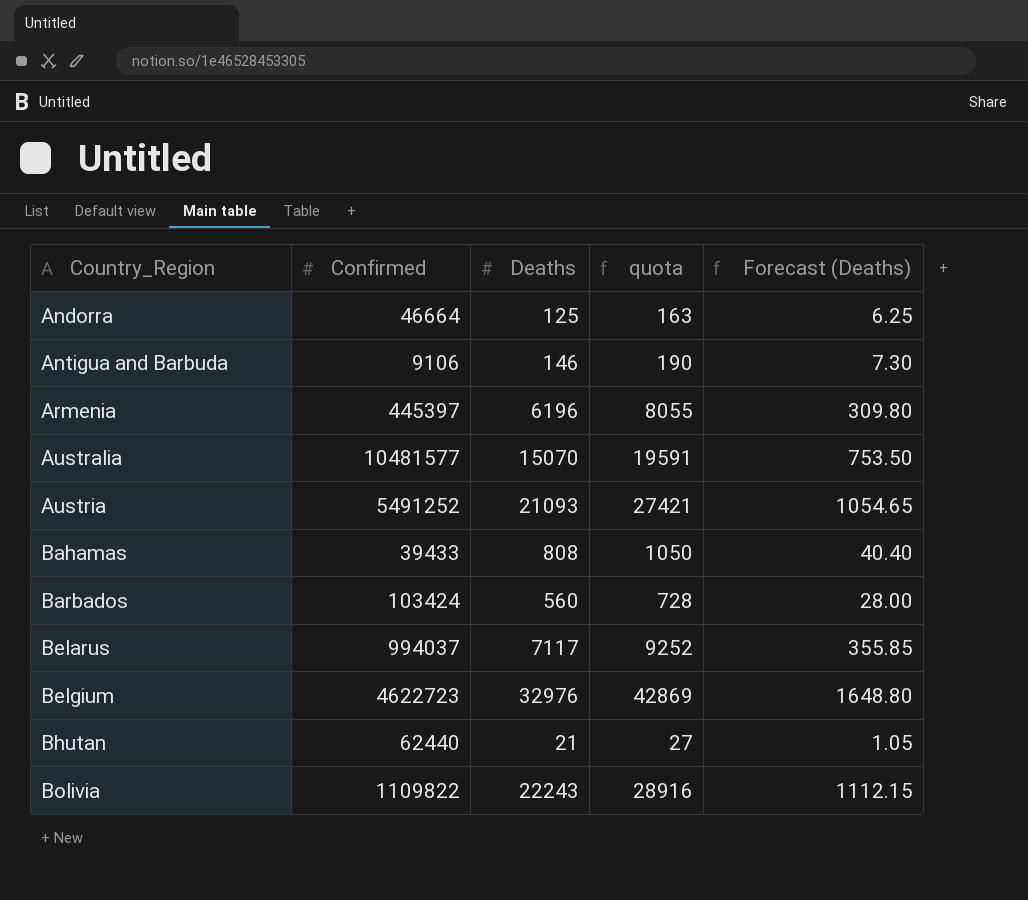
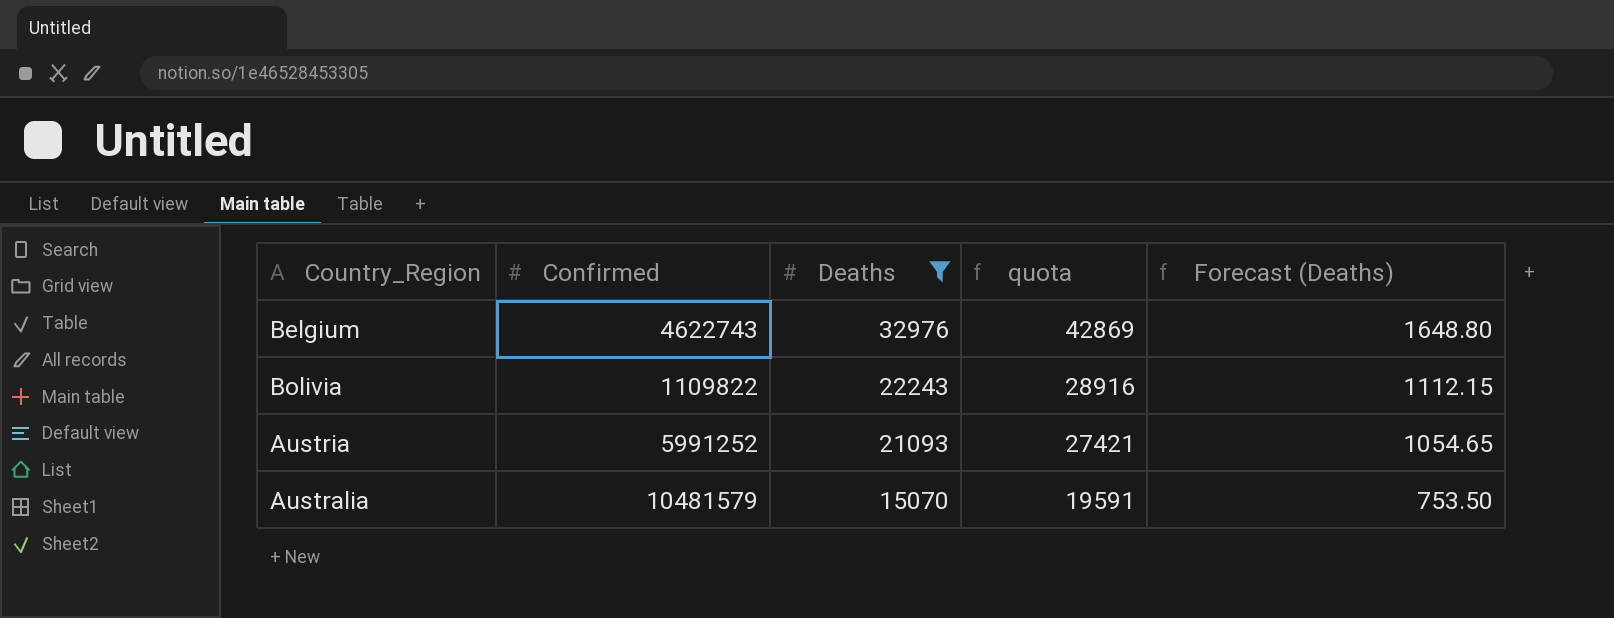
filter: none -> Deaths >= 15070
row order: Country_Region ascending -> Deaths descending
Belgium | Confirmed: 4622723 -> 4622743
Austria | Confirmed: 5491252 -> 5991252
Australia | Confirmed: 10481577 -> 10481579

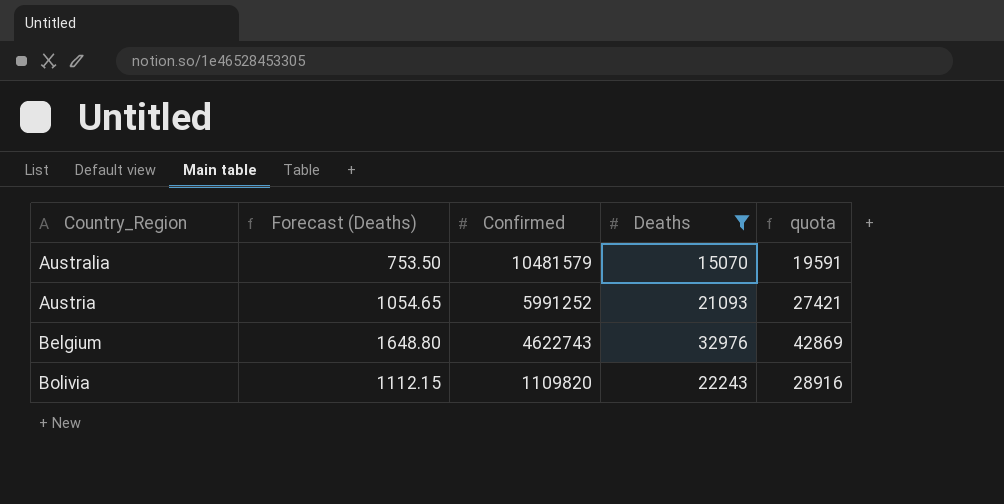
row order: Deaths descending -> Country_Region ascending
column Forecast (Deaths) | position: 5 -> 2
Bolivia | Confirmed: 1109822 -> 1109820

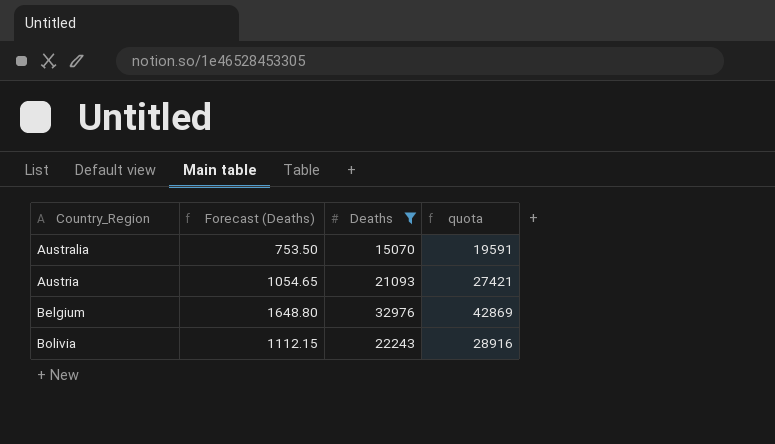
column Confirmed | position: 3 -> none

